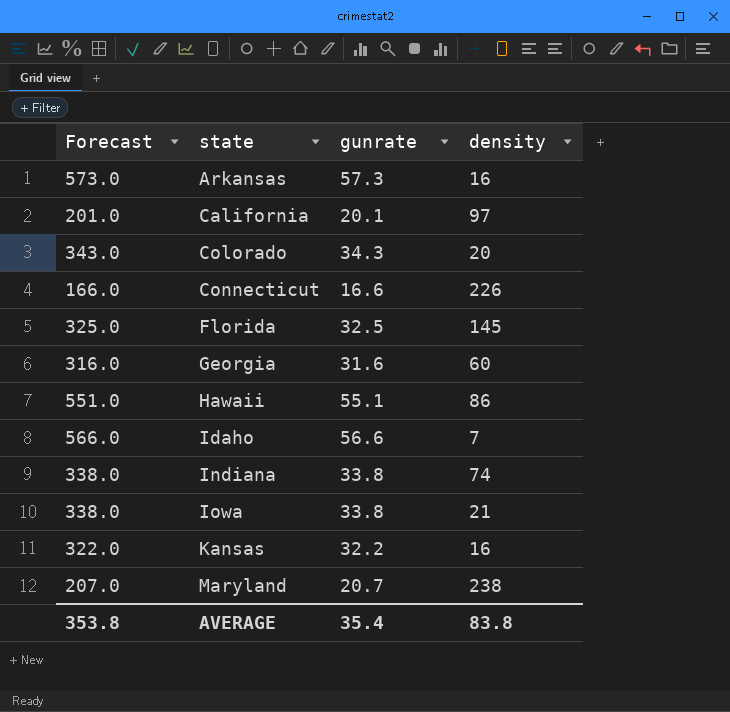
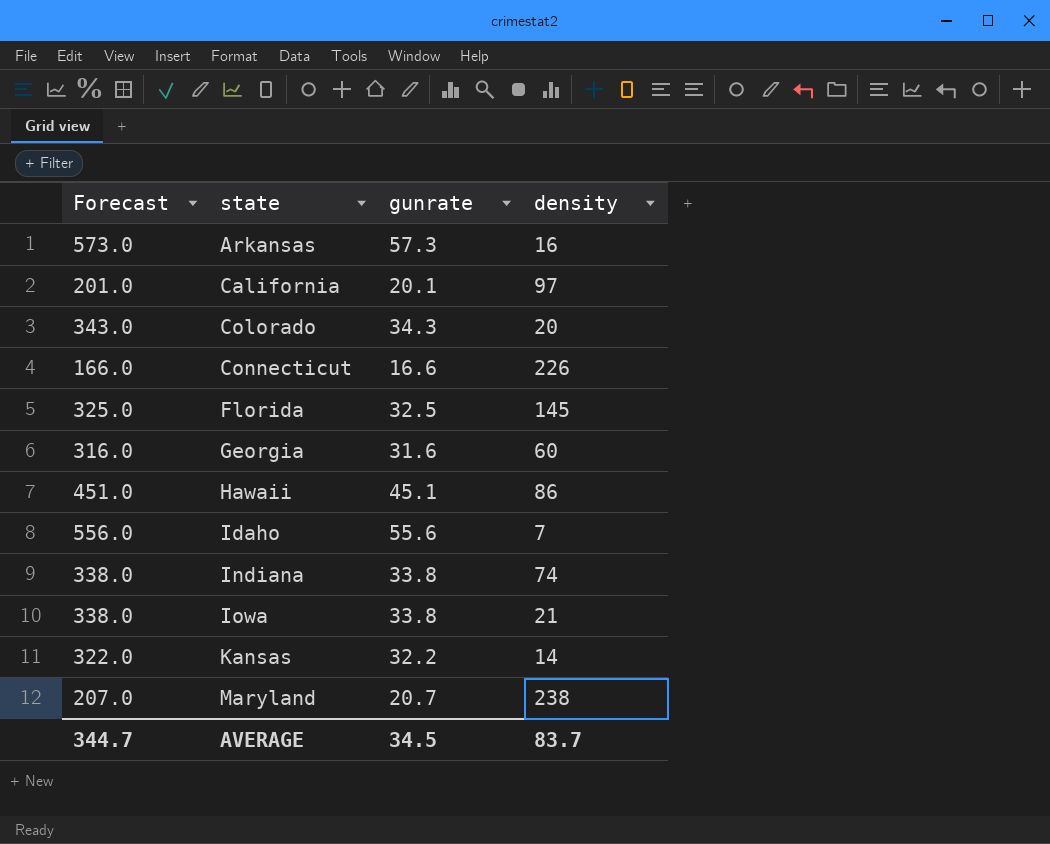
Hawaii | Forecast: 551.0 -> 451.0
Hawaii | gunrate: 55.1 -> 45.1
Idaho | Forecast: 566.0 -> 556.0
Idaho | gunrate: 56.6 -> 55.6
Kansas | density: 16 -> 14
AVERAGE | Forecast: 353.8 -> 344.7
AVERAGE | gunrate: 35.4 -> 34.5
AVERAGE | density: 83.8 -> 83.7

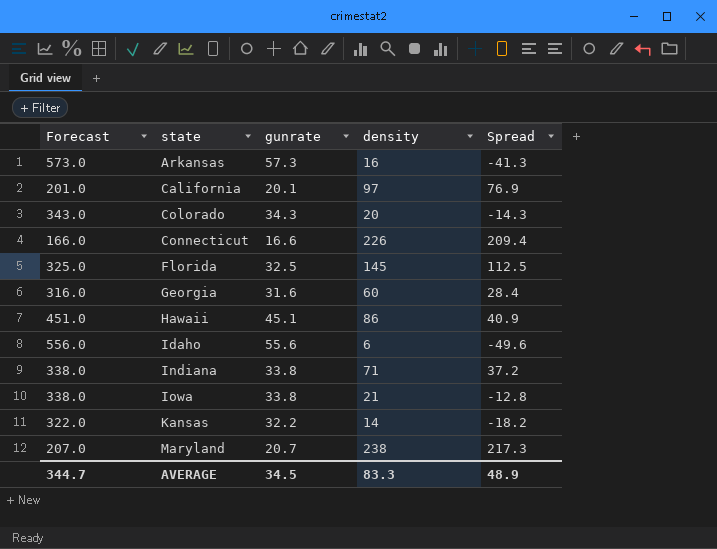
column Spread | formula: none -> [density] - [gunrate]
Idaho | density: 7 -> 6
Indiana | density: 74 -> 71
AVERAGE | density: 83.7 -> 83.3

